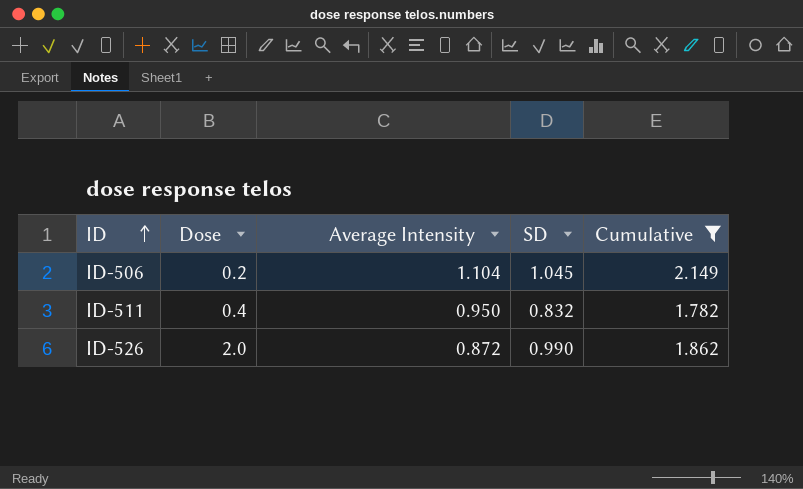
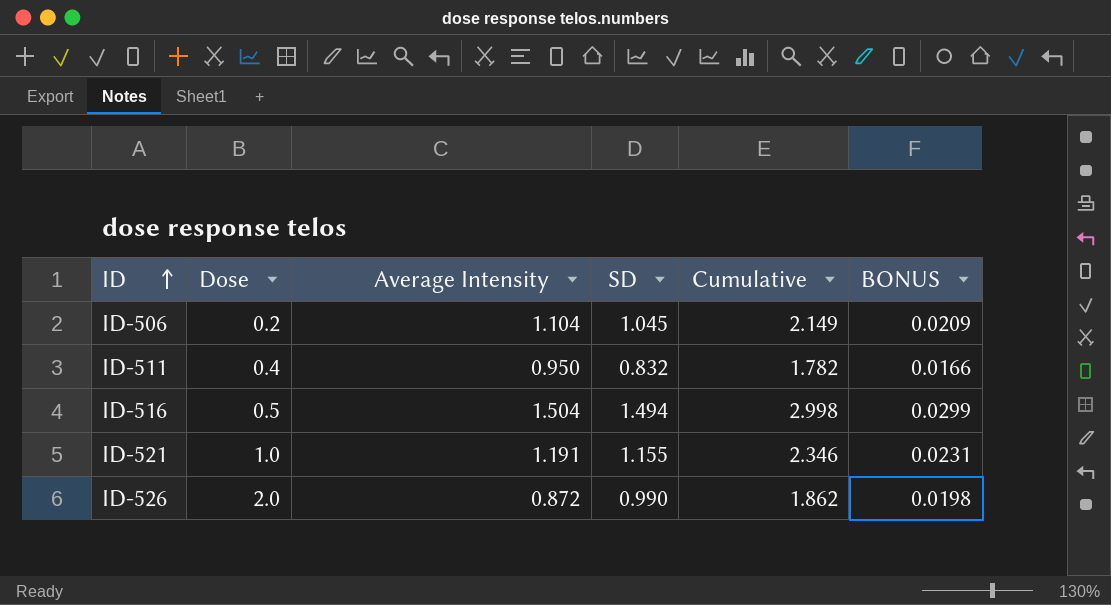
filter: Cumulative <= 2.149 -> none
column BONUS | formula: none -> [SD] * 0.02

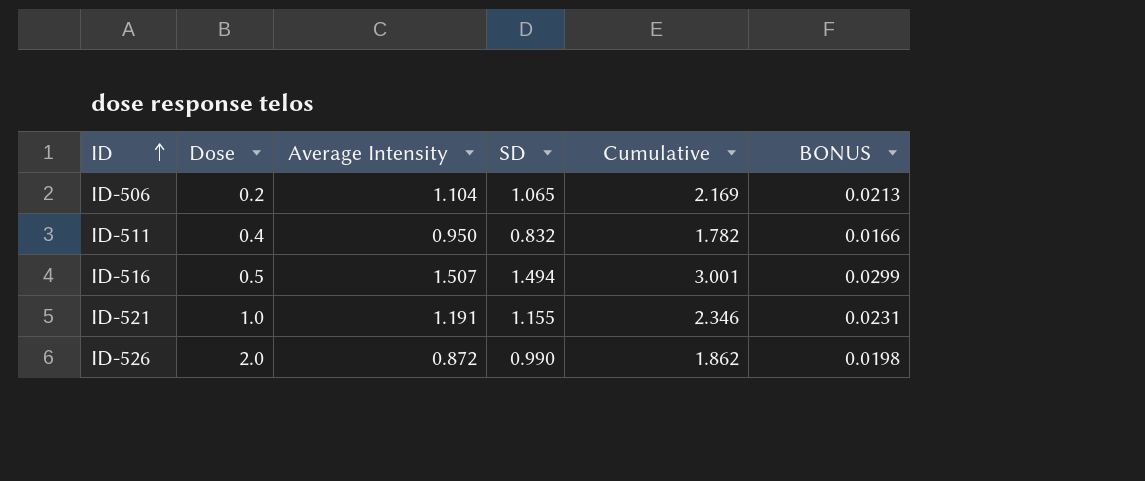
ID-506 | SD: 1.045 -> 1.065
ID-506 | Cumulative: 2.149 -> 2.169
ID-506 | BONUS: 0.0209 -> 0.0213
ID-516 | Average Intensity: 1.504 -> 1.507
ID-516 | Cumulative: 2.998 -> 3.001

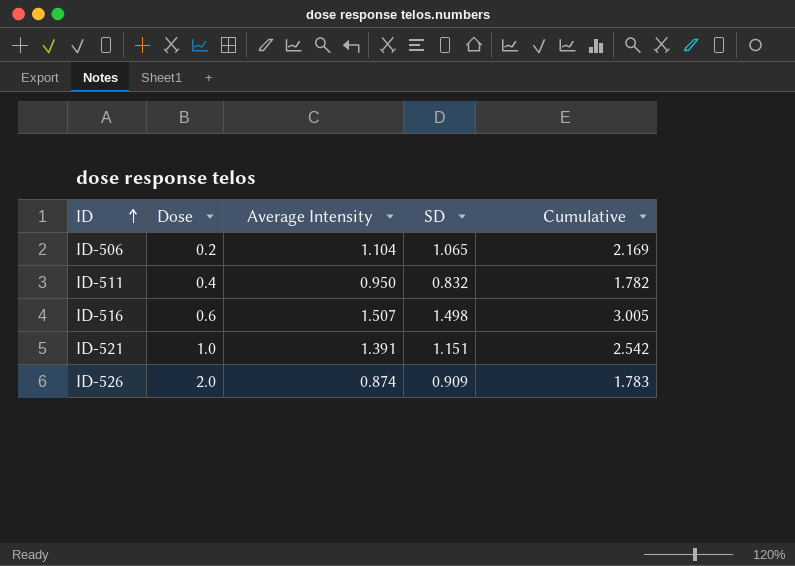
column BONUS | formula: [SD] * 0.02 -> none
ID-516 | Dose: 0.5 -> 0.6
ID-516 | SD: 1.494 -> 1.498
ID-516 | Cumulative: 3.001 -> 3.005
ID-521 | Average Intensity: 1.191 -> 1.391
ID-521 | SD: 1.155 -> 1.151
ID-521 | Cumulative: 2.346 -> 2.542
ID-526 | Average Intensity: 0.872 -> 0.874
ID-526 | SD: 0.990 -> 0.909
ID-526 | Cumulative: 1.862 -> 1.783

